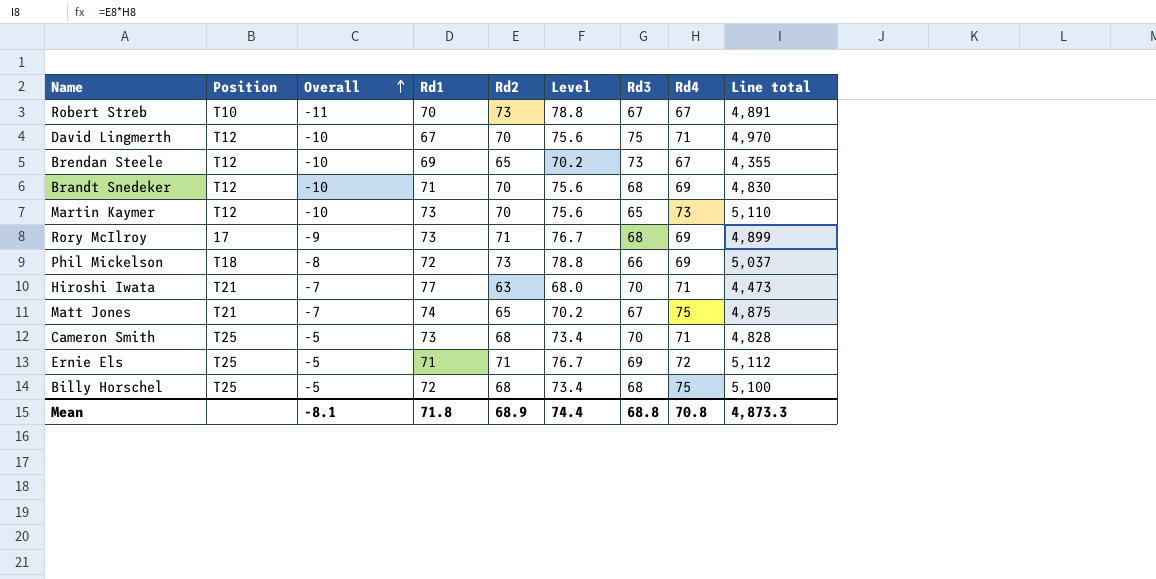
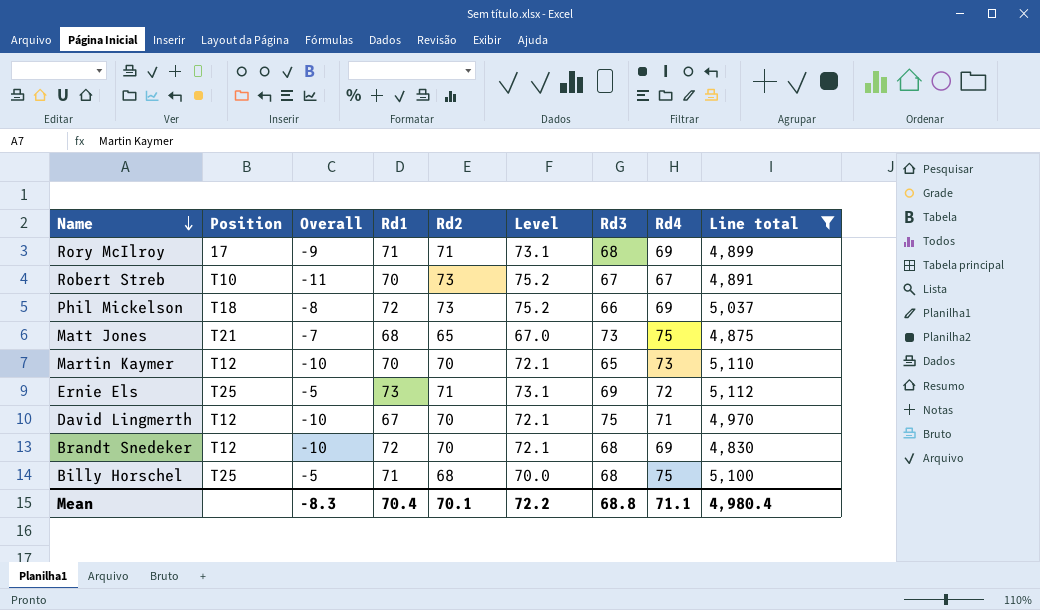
filter: none -> Line total >= 4,830
row order: Overall ascending -> Name descending
column Level | formula: [Rd2] * 1.08 -> [Rd2] * 1.03
Rory McIlroy | Rd1: 73 -> 71
Matt Jones | Rd1: 74 -> 68
Matt Jones | Rd3: 67 -> 73
Martin Kaymer | Rd1: 73 -> 70
Ernie Els | Rd1: 71 -> 73
Brandt Snedeker | Rd1: 71 -> 72
Billy Horschel | Rd1: 72 -> 71
Mean | Overall: -8.1 -> -8.3
Mean | Rd1: 71.8 -> 70.4
Mean | Rd2: 68.9 -> 70.1
Mean | Level: 74.4 -> 72.2
Mean | Rd4: 70.8 -> 71.1
Mean | Line total: 4,873.3 -> 4,980.4

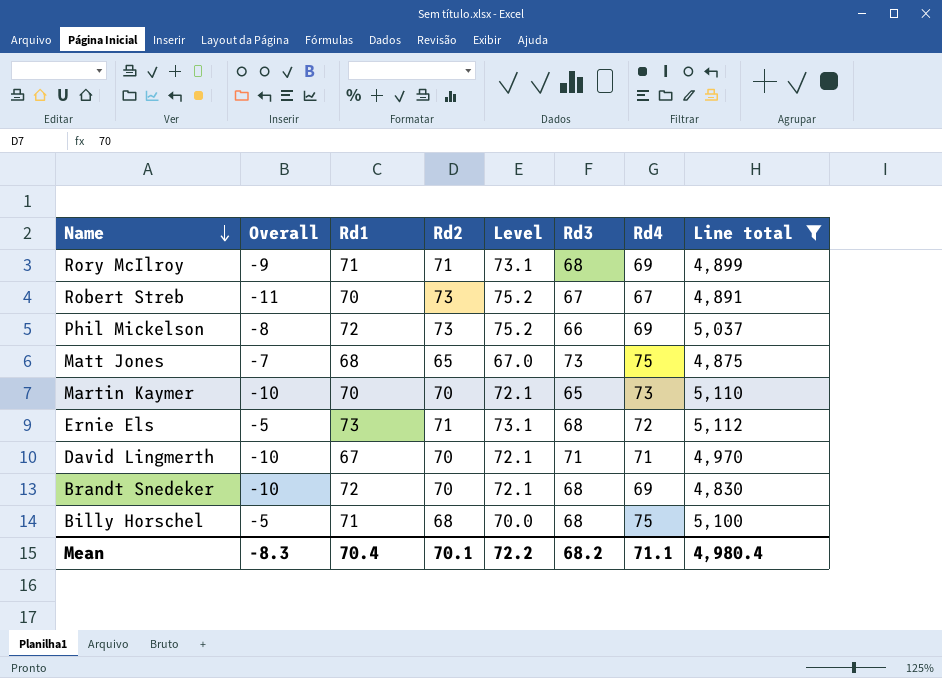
column Position | position: 2 -> none
Ernie Els | Rd3: 69 -> 68
David Lingmerth | Rd3: 75 -> 71
Mean | Rd3: 68.8 -> 68.2

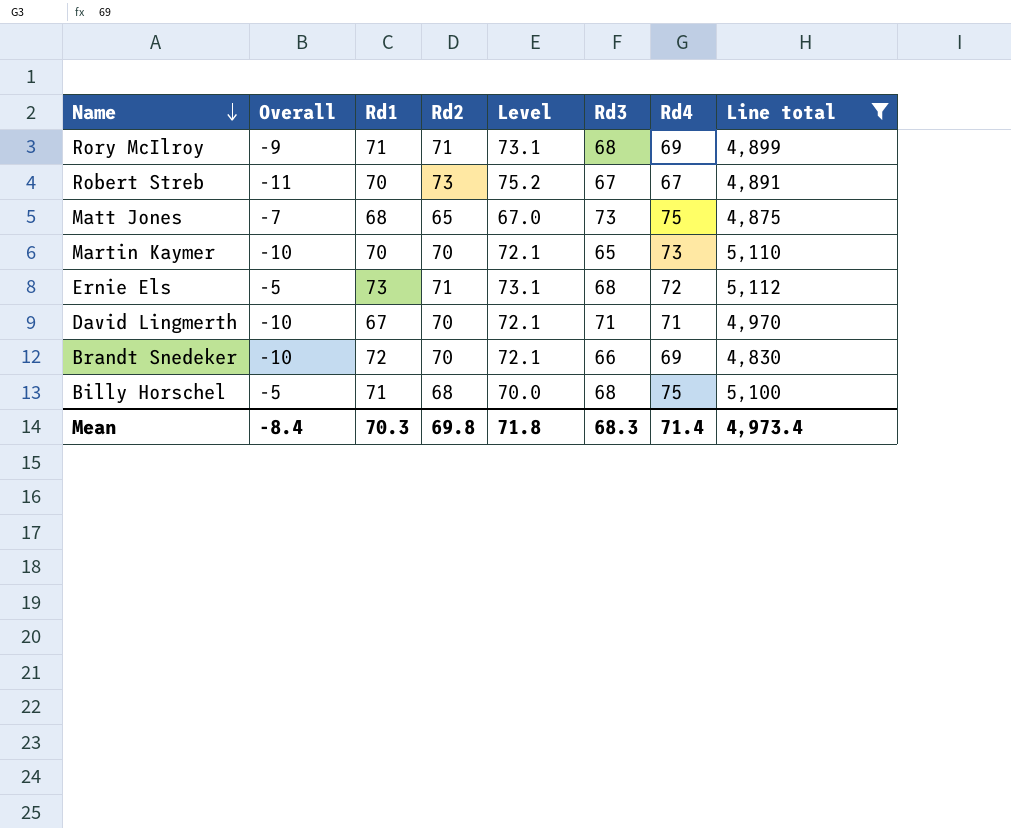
row Phil Mickelson: -8 | 72 | 73 | 75.2 | 66 | 69 | 5,037 -> none
Brandt Snedeker | Rd3: 68 -> 66
Mean | Overall: -8.3 -> -8.4
Mean | Rd1: 70.4 -> 70.3
Mean | Rd2: 70.1 -> 69.8
Mean | Level: 72.2 -> 71.8
Mean | Rd3: 68.2 -> 68.3
Mean | Rd4: 71.1 -> 71.4
Mean | Line total: 4,980.4 -> 4,973.4

